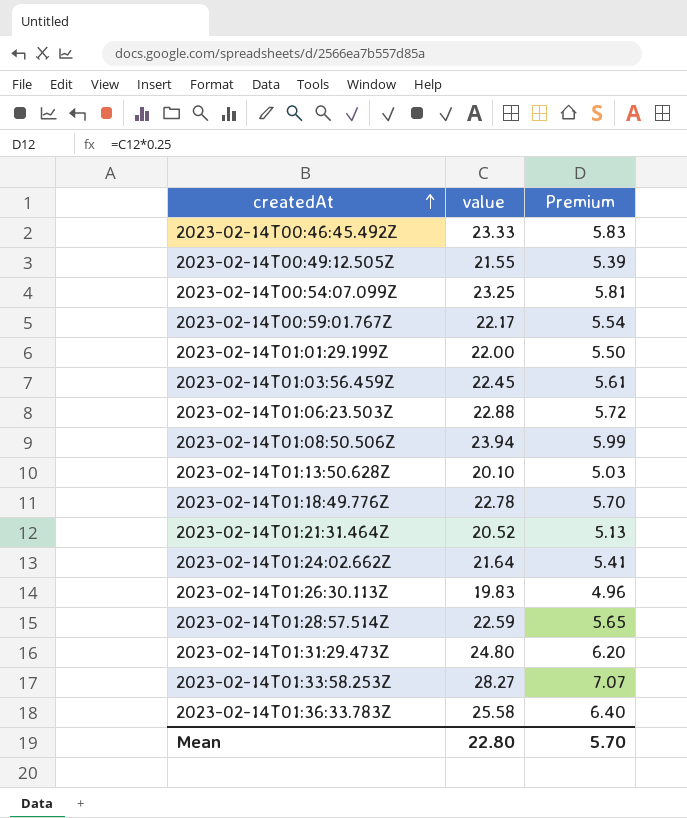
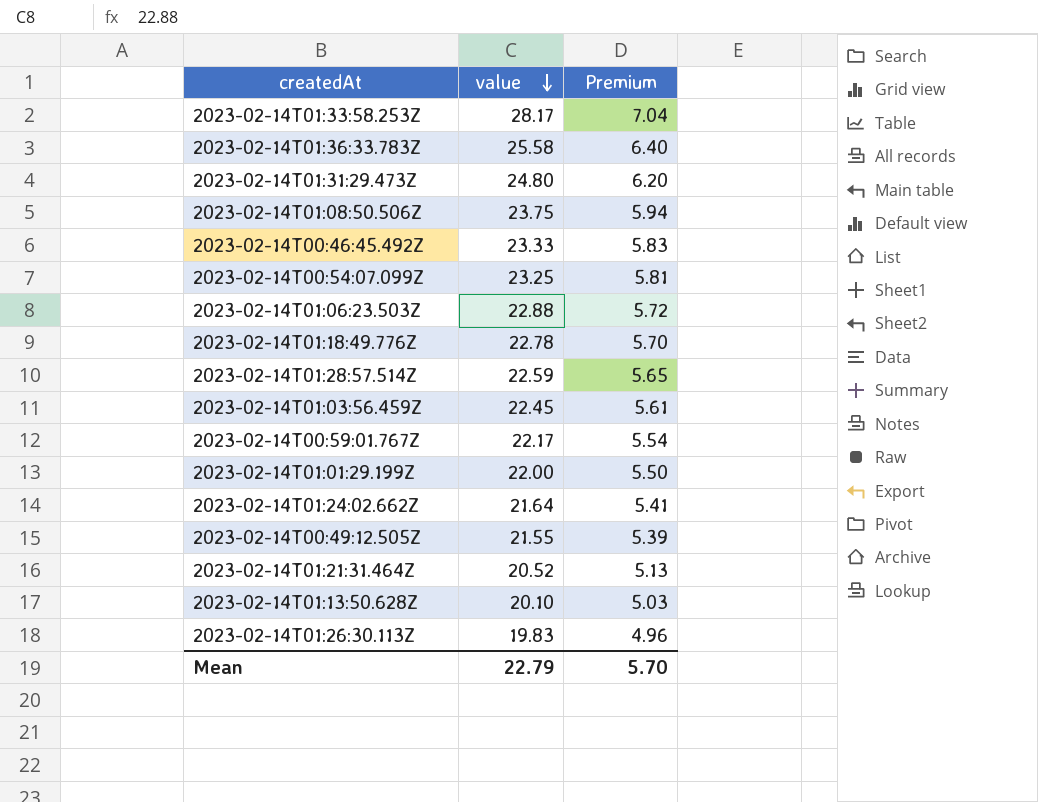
row order: createdAt ascending -> value descending
2023-02-14T01:33:58.253Z | value: 28.27 -> 28.17
2023-02-14T01:33:58.253Z | Premium: 7.07 -> 7.04
2023-02-14T01:08:50.506Z | value: 23.94 -> 23.75
2023-02-14T01:08:50.506Z | Premium: 5.99 -> 5.94
Mean | value: 22.80 -> 22.79

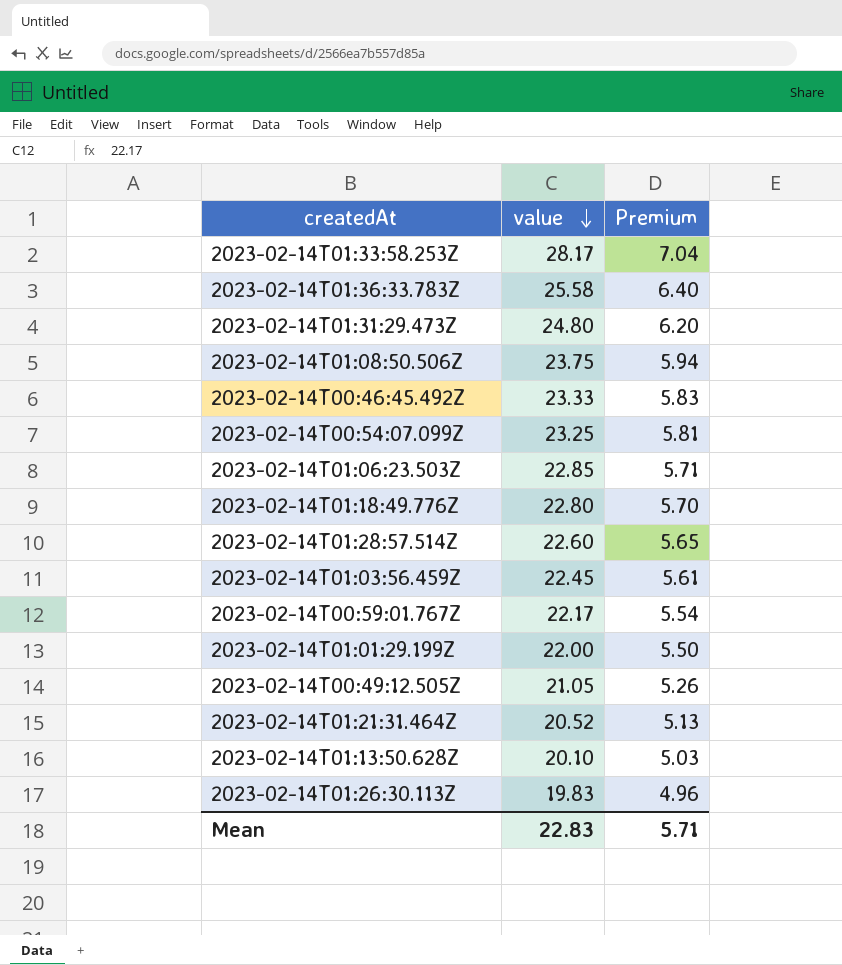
row 2023-02-14T01:24:02.662Z: 21.64 | 5.41 -> none
2023-02-14T01:06:23.503Z | value: 22.88 -> 22.85
2023-02-14T01:06:23.503Z | Premium: 5.72 -> 5.71
2023-02-14T01:18:49.776Z | value: 22.78 -> 22.80
2023-02-14T01:28:57.514Z | value: 22.59 -> 22.60
2023-02-14T00:49:12.505Z | value: 21.55 -> 21.05
2023-02-14T00:49:12.505Z | Premium: 5.39 -> 5.26
Mean | value: 22.79 -> 22.83
Mean | Premium: 5.70 -> 5.71

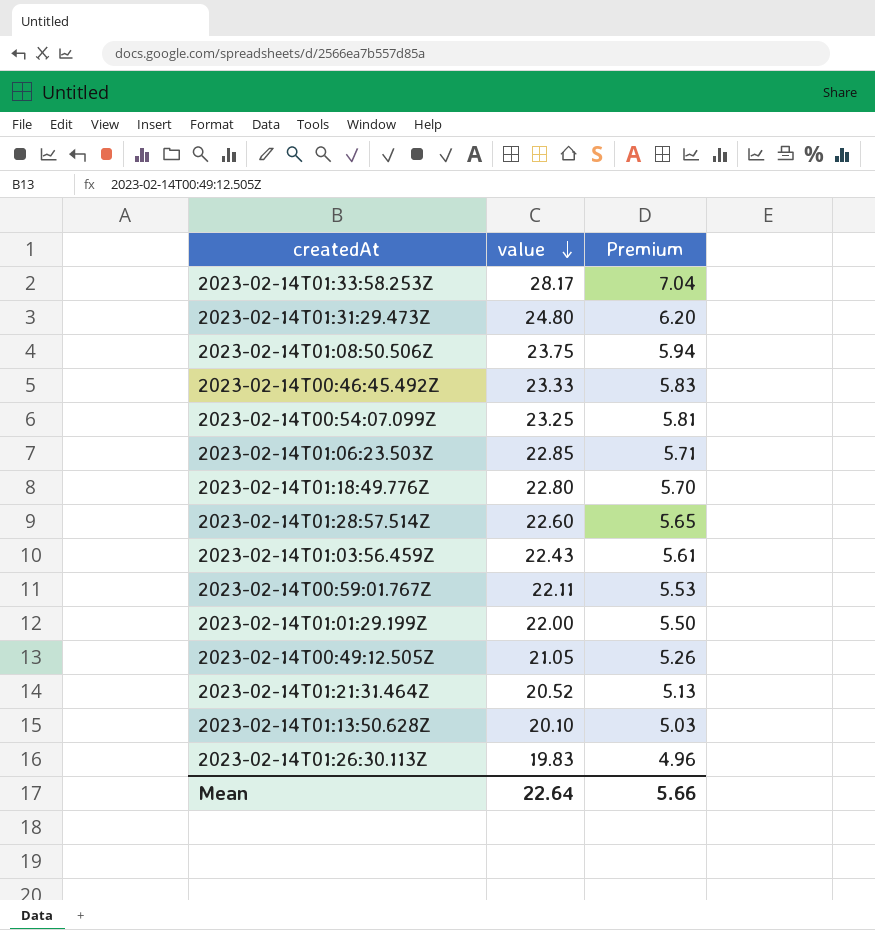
row 2023-02-14T01:36:33.783Z: 25.58 | 6.40 -> none
2023-02-14T01:03:56.459Z | value: 22.45 -> 22.43
2023-02-14T00:59:01.767Z | value: 22.17 -> 22.11
2023-02-14T00:59:01.767Z | Premium: 5.54 -> 5.53
Mean | value: 22.83 -> 22.64
Mean | Premium: 5.71 -> 5.66

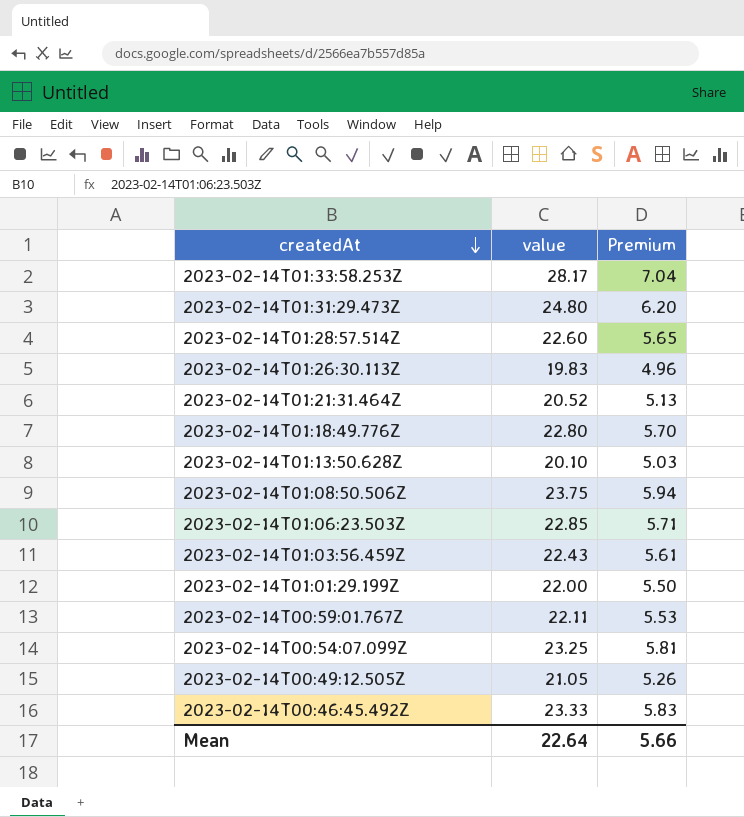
row order: value descending -> createdAt descending

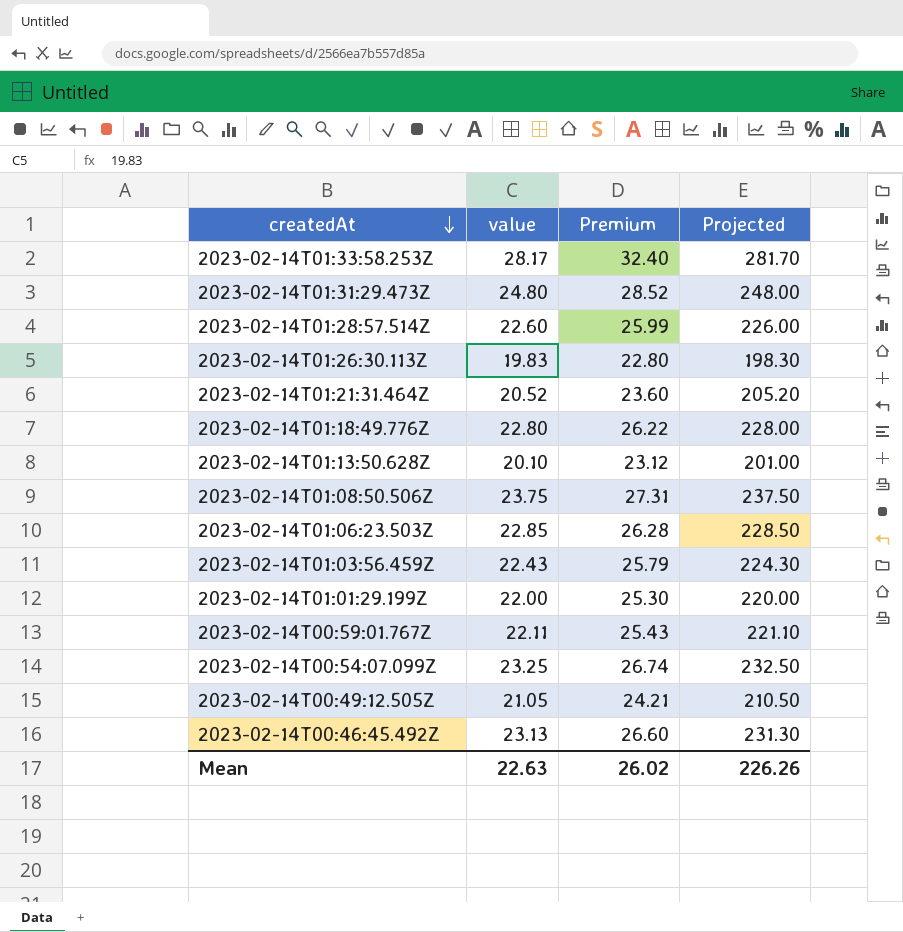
column Premium | formula: [value] * 0.25 -> [value] * 1.15
column Projected | formula: none -> [value] * 10
2023-02-14T00:46:45.492Z | value: 23.33 -> 23.13
Mean | value: 22.64 -> 22.63
Mean | Premium: 5.66 -> 26.02

